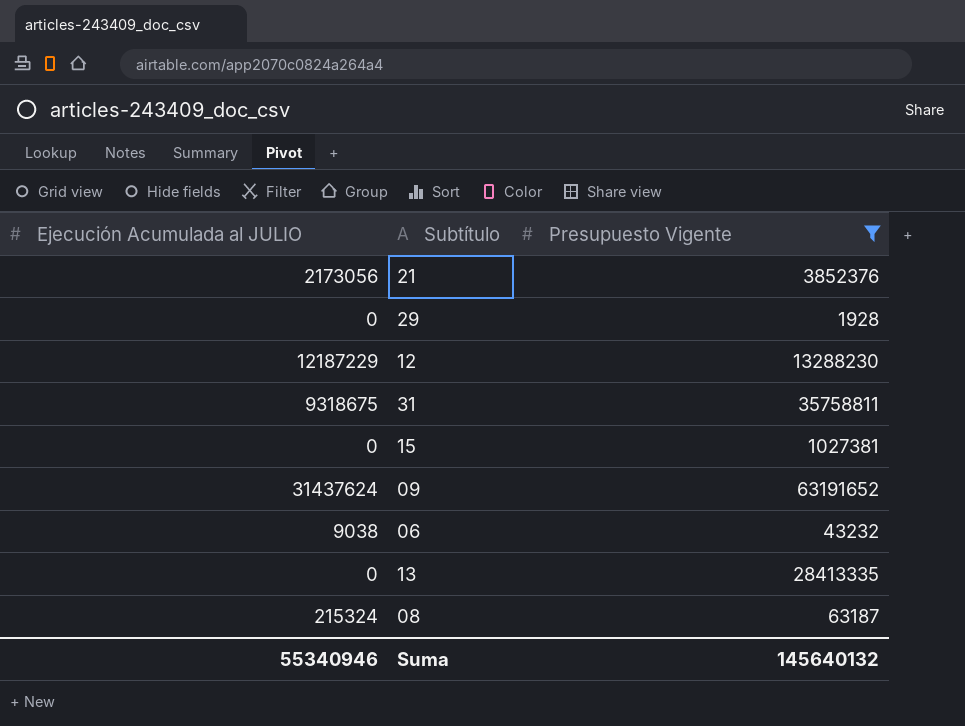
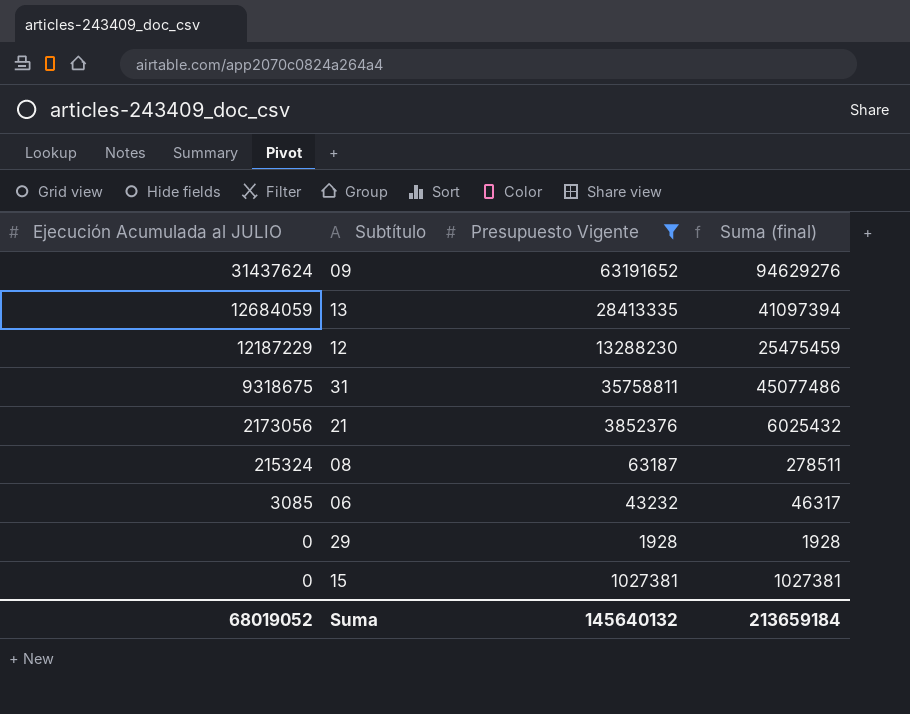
row order: none -> Ejecución Acumulada al JULIO descending
column Suma (final) | formula: none -> [Ejecución Acumulada al JULIO] + [Presupuesto Vigente]
13 | Ejecución Acumulada al JULIO: 0 -> 12684059
06 | Ejecución Acumulada al JULIO: 9038 -> 3085
Suma | Ejecución Acumulada al JULIO: 55340946 -> 68019052

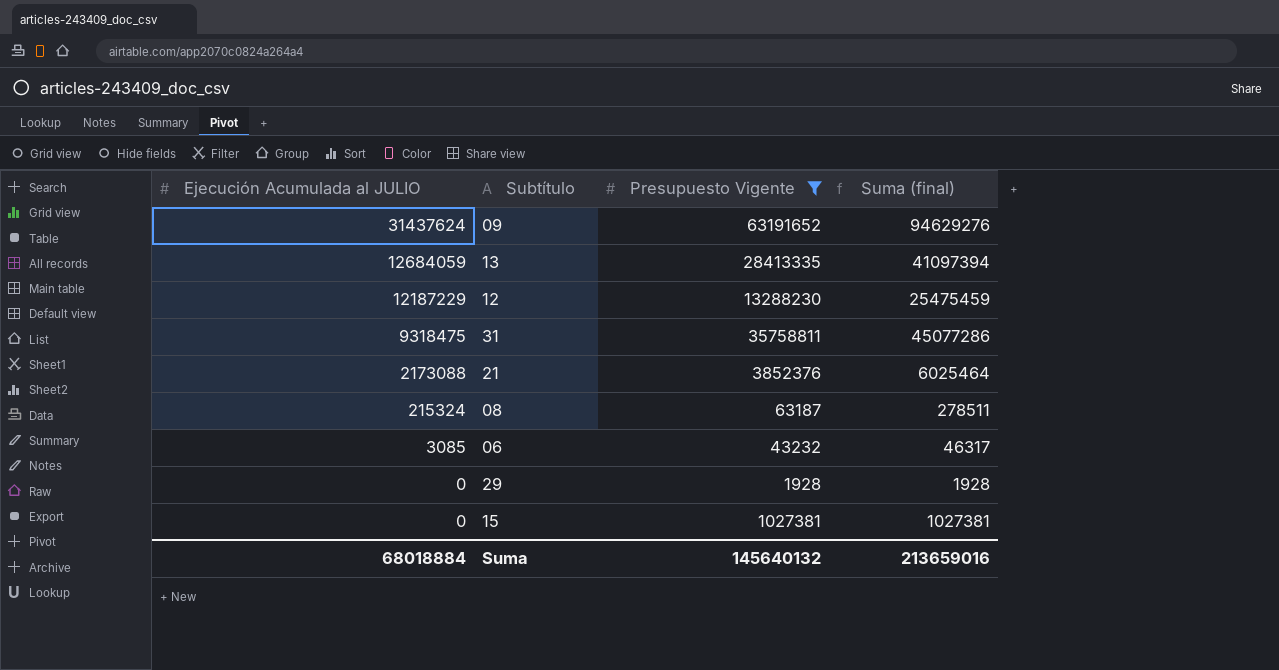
31 | Ejecución Acumulada al JULIO: 9318675 -> 9318475
31 | Suma (final): 45077486 -> 45077286
21 | Ejecución Acumulada al JULIO: 2173056 -> 2173088
21 | Suma (final): 6025432 -> 6025464
Suma | Ejecución Acumulada al JULIO: 68019052 -> 68018884
Suma | Suma (final): 213659184 -> 213659016

